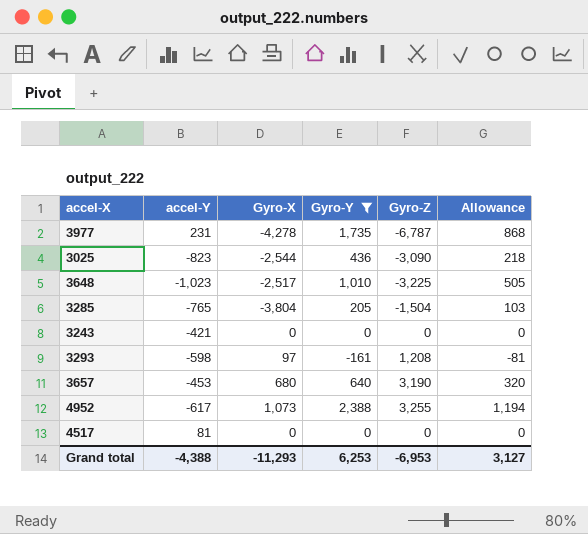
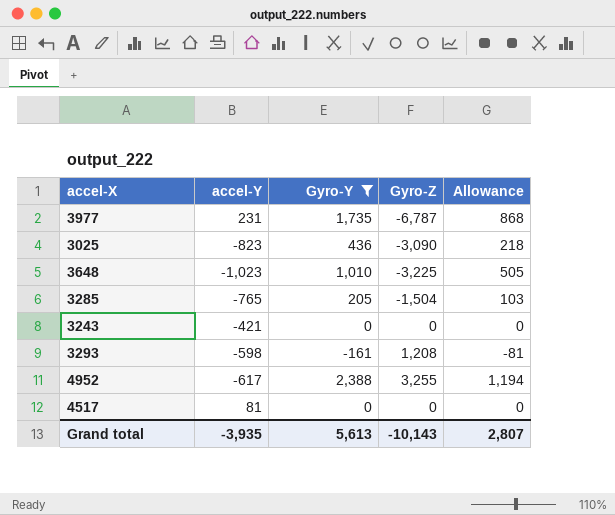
column Gyro-X | position: 3 -> none
row 3657: -453 | 680 | 640 | 3,190 | 320 -> none
Grand total | accel-Y: -4,388 -> -3,935
Grand total | Gyro-Y: 6,253 -> 5,613
Grand total | Gyro-Z: -6,953 -> -10,143
Grand total | Allowance: 3,127 -> 2,807

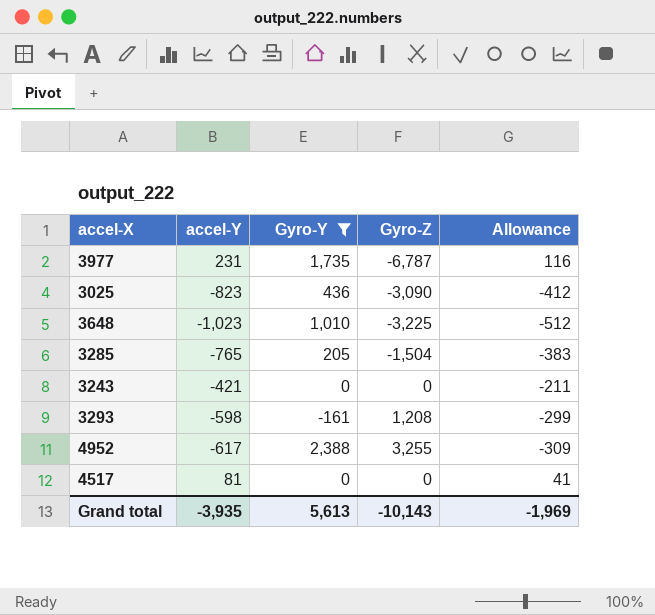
column Allowance | formula: [Gyro-Y] * 0.5 -> [accel-Y] * 0.5
Grand total | Allowance: 2,807 -> -1,969

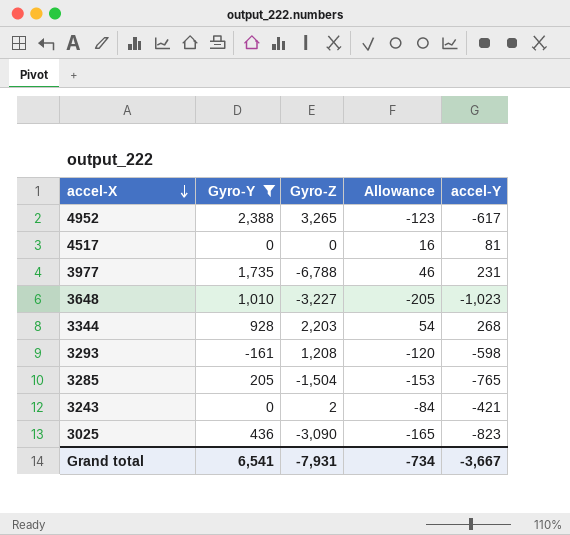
row order: none -> accel-X descending
column Allowance | formula: [accel-Y] * 0.5 -> [accel-Y] * 0.2
column accel-Y | position: 2 -> 5
4952 | Gyro-Z: 3,255 -> 3,265
3977 | Gyro-Z: -6,787 -> -6,788
3648 | Gyro-Z: -3,225 -> -3,227
row 3344: none -> 928 | 2,203 | 54 | 268
3243 | Gyro-Z: 0 -> 2
Grand total | Gyro-Y: 5,613 -> 6,541
Grand total | Gyro-Z: -10,143 -> -7,931
Grand total | Allowance: -1,969 -> -734
Grand total | accel-Y: -3,935 -> -3,667

